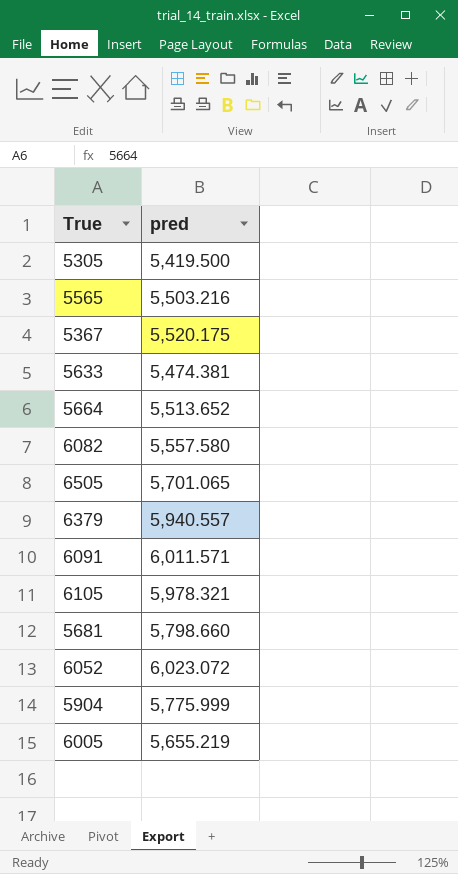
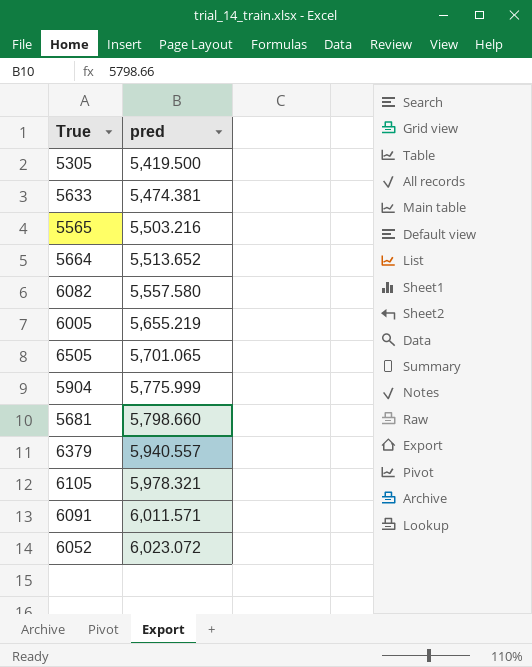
row order: none -> pred ascending
row 5367: 5,520.175 -> none

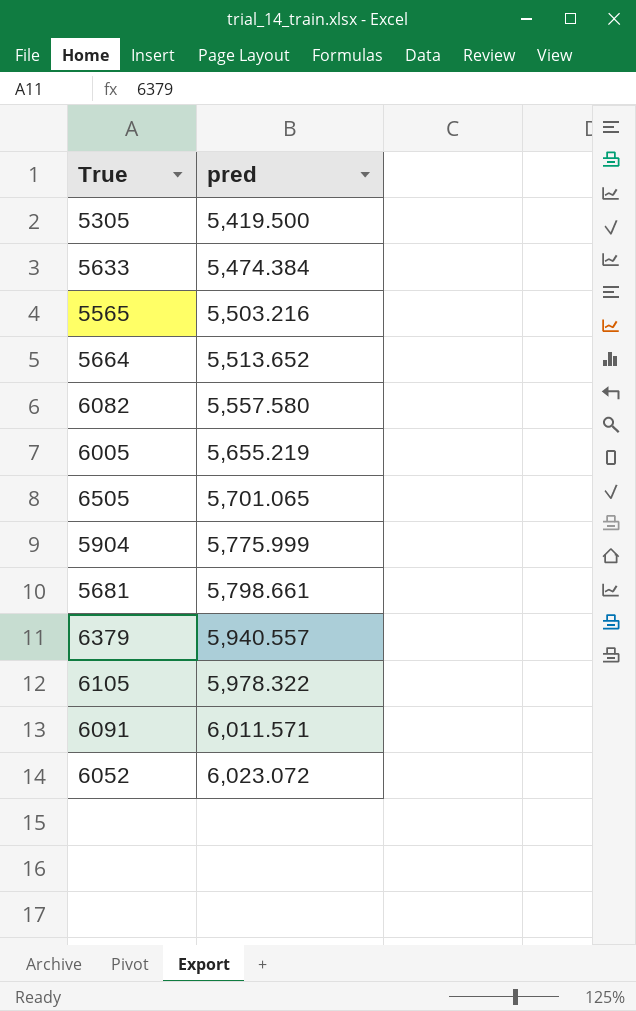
5633 | pred: 5,474.381 -> 5,474.384
5681 | pred: 5,798.660 -> 5,798.661
6105 | pred: 5,978.321 -> 5,978.322

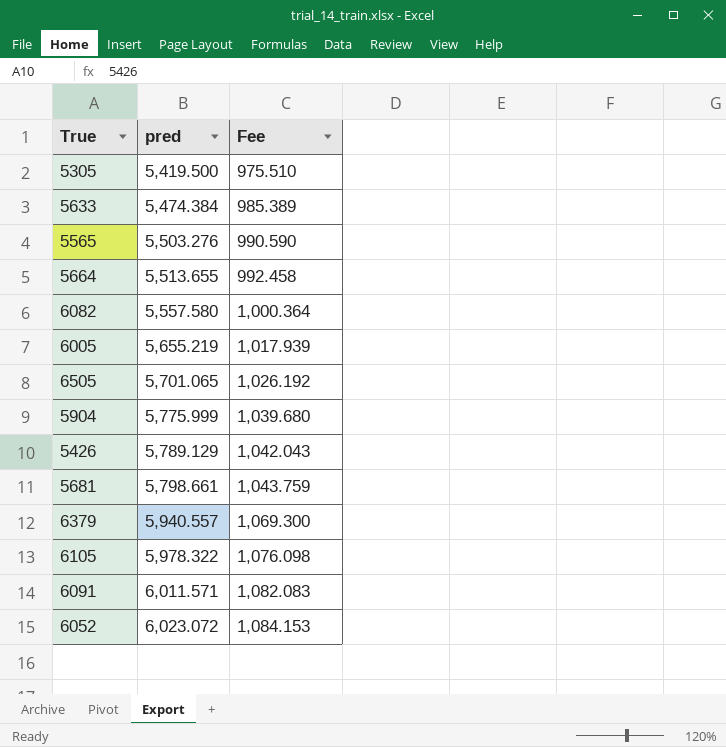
column Fee | formula: none -> [pred] * 0.18
5565 | pred: 5,503.216 -> 5,503.276
5664 | pred: 5,513.652 -> 5,513.655
row 5426: none -> 5,789.129 | 1,042.043

